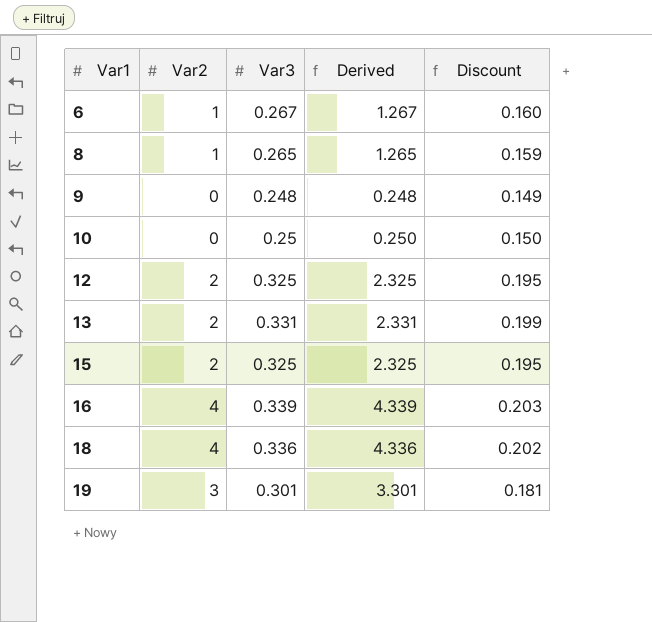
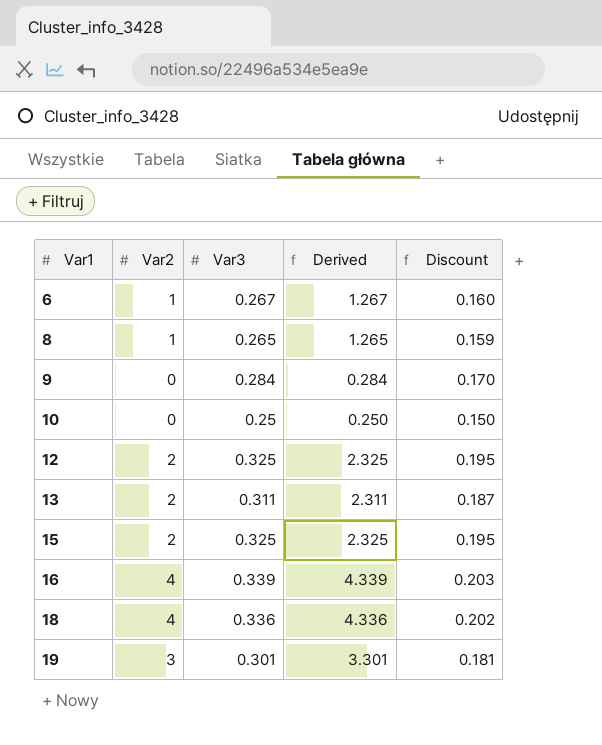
9 | Var3: 0.248 -> 0.284
9 | Derived: 0.248 -> 0.284
9 | Discount: 0.149 -> 0.170
13 | Var3: 0.331 -> 0.311
13 | Derived: 2.331 -> 2.311
13 | Discount: 0.199 -> 0.187

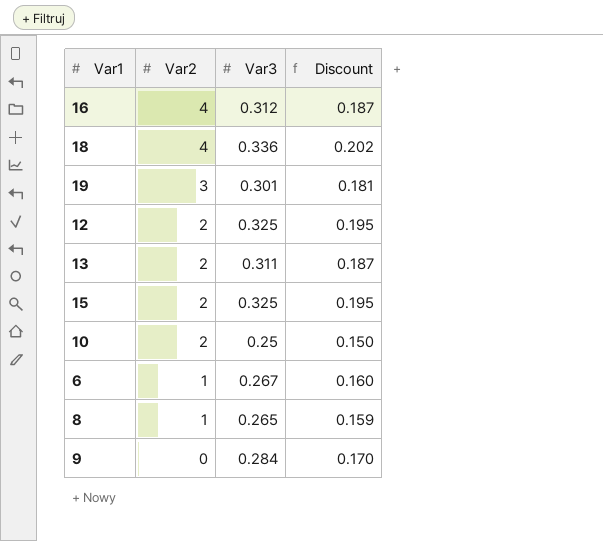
row order: Var1 ascending -> Var2 descending
column Derived | formula: [Var2] + [Var3] -> none
16 | Var3: 0.339 -> 0.312
16 | Discount: 0.203 -> 0.187
10 | Var2: 0 -> 2

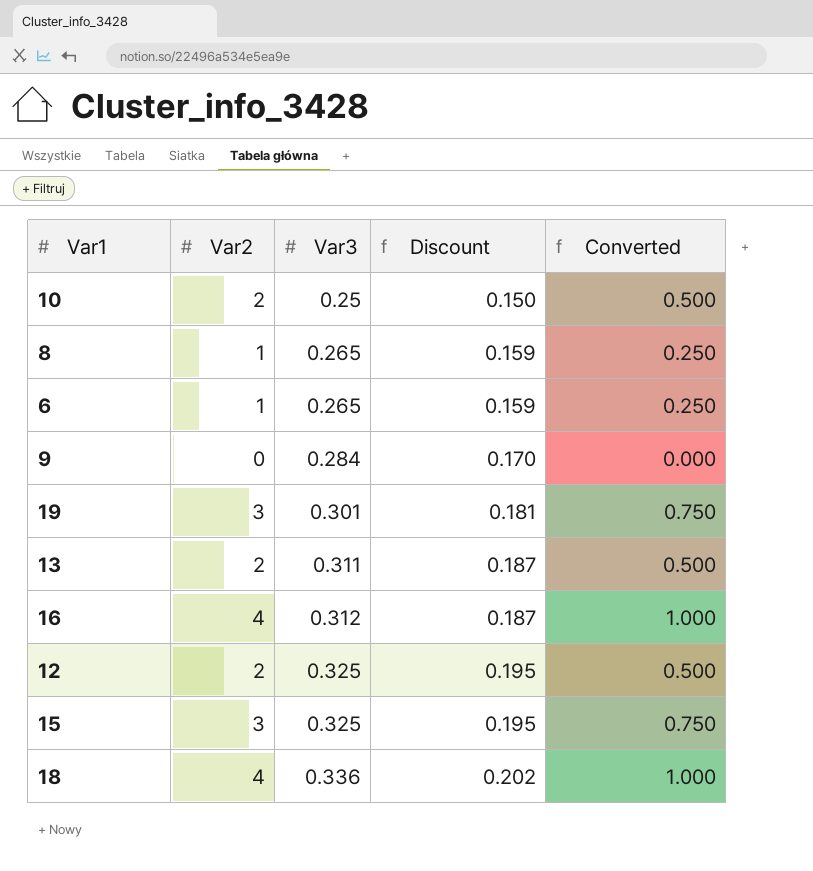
row order: Var2 descending -> Var3 ascending
column Converted | formula: none -> [Var2] * 0.25
6 | Var3: 0.267 -> 0.265
6 | Discount: 0.160 -> 0.159
15 | Var2: 2 -> 3

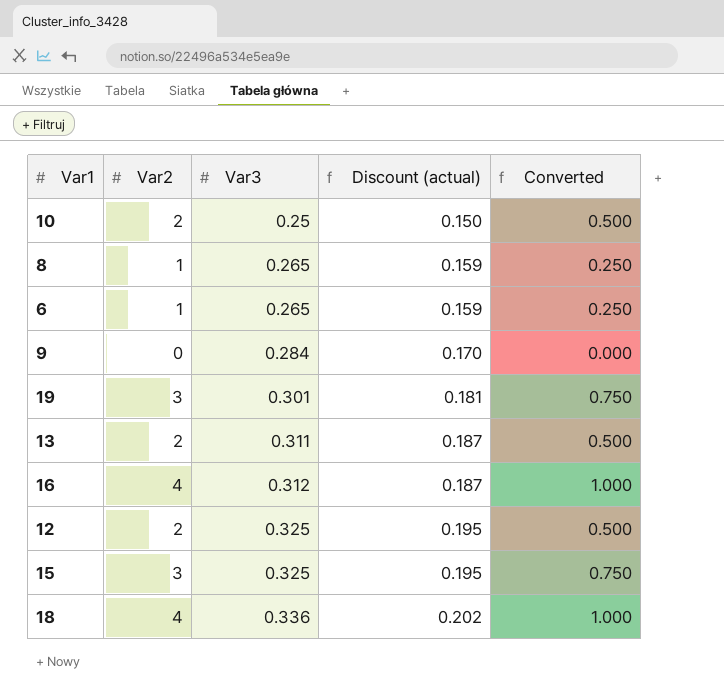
column name: Discount -> Discount (actual)

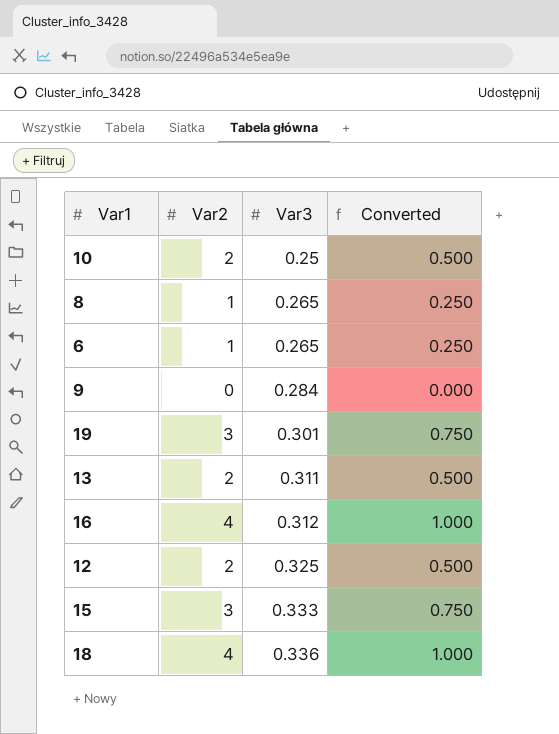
column Discount (actual) | formula: [Var3] * 0.6 -> none
15 | Var3: 0.325 -> 0.333

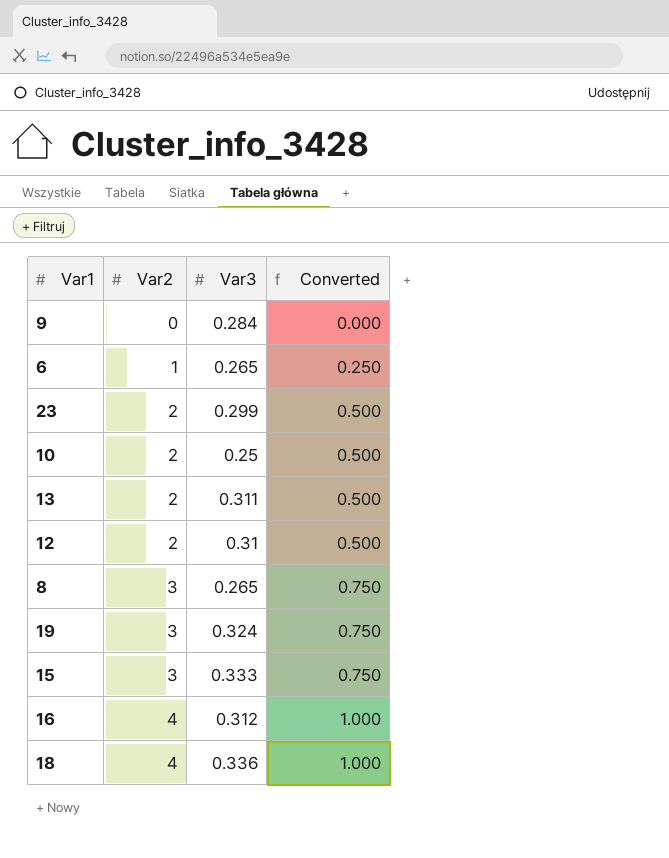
row order: Var3 ascending -> Var2 ascending
row 23: none -> 2 | 0.299 | 0.500
12 | Var3: 0.325 -> 0.31
8 | Var2: 1 -> 3
8 | Converted: 0.250 -> 0.750
19 | Var3: 0.301 -> 0.324

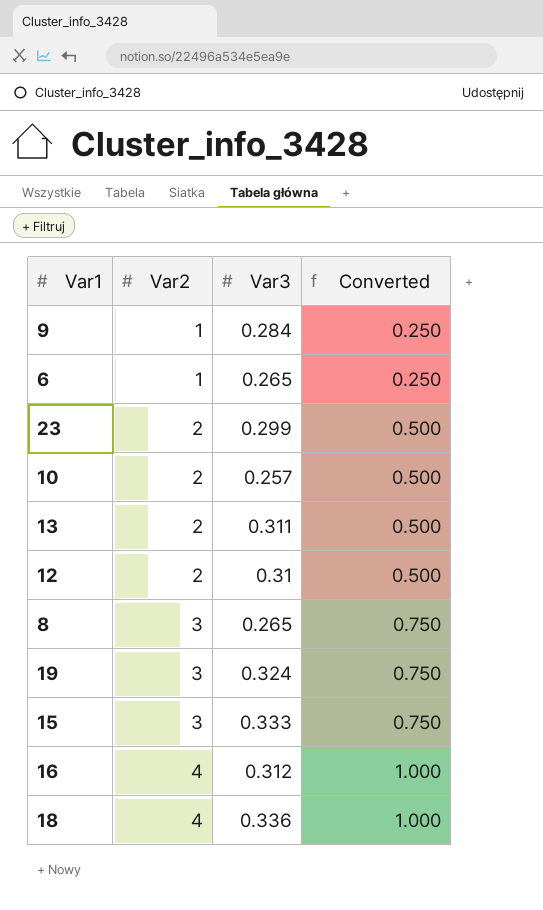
9 | Var2: 0 -> 1
9 | Converted: 0.000 -> 0.250
10 | Var3: 0.25 -> 0.257

